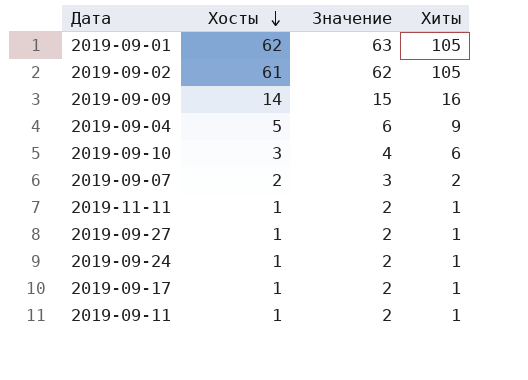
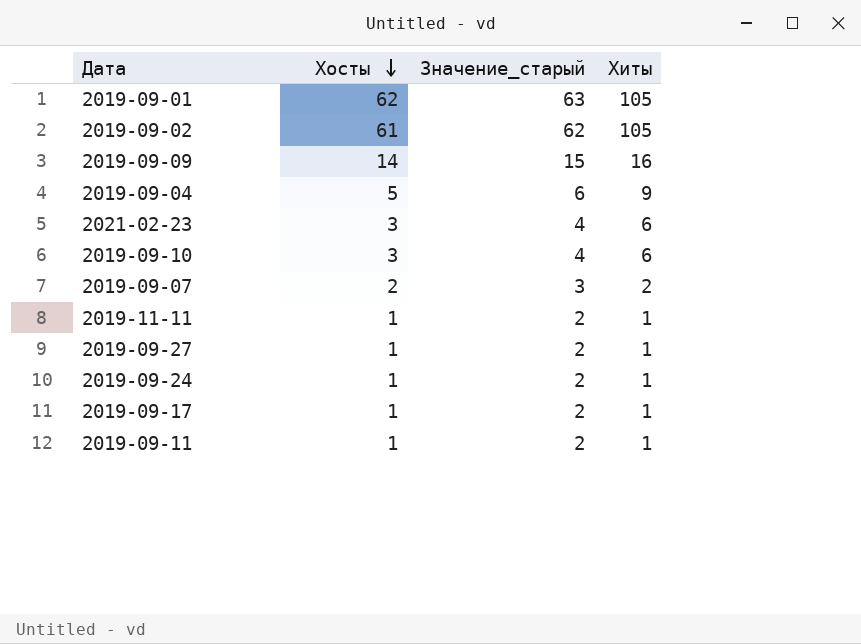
column name: Значение -> Значение_старый
row 2021-02-23: none -> 3 | 4 | 6

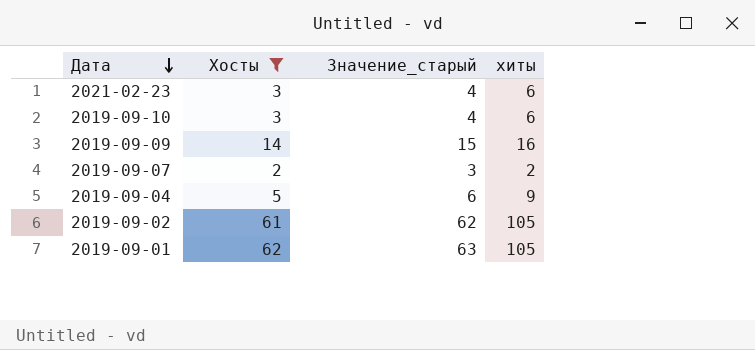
filter: none -> Хосты != 1
row order: Хосты descending -> Дата descending
column name: Хиты -> хиты

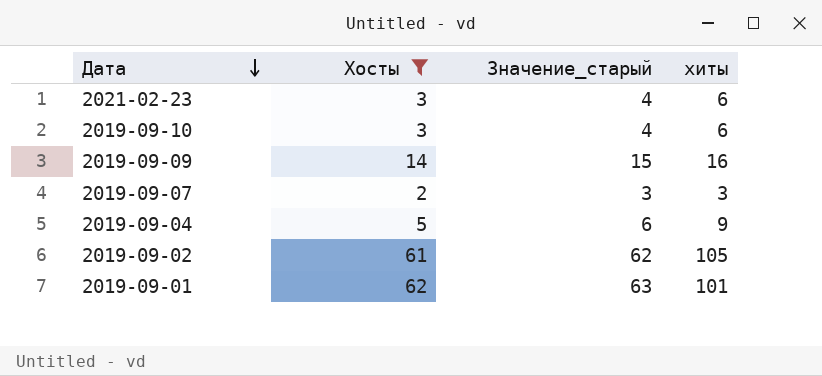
2019-09-07 | хиты: 2 -> 3
2019-09-01 | хиты: 105 -> 101

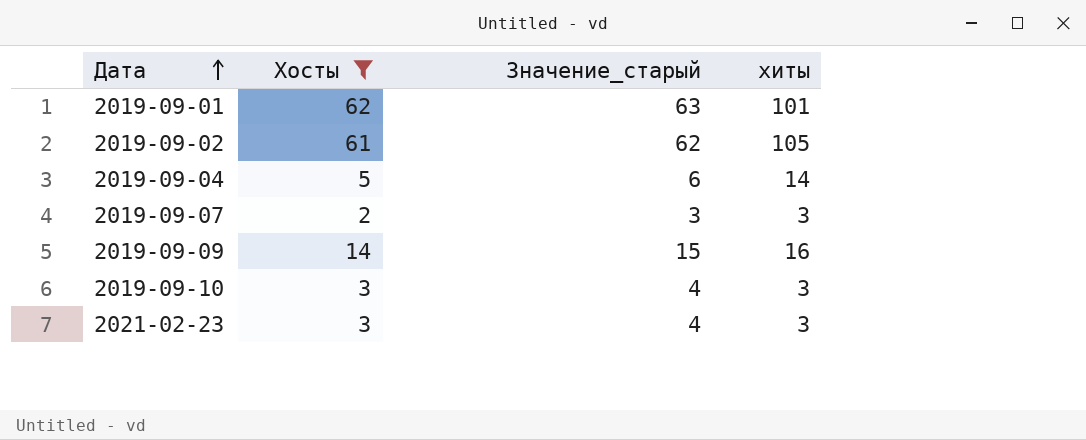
row order: Дата descending -> Дата ascending
2019-09-04 | хиты: 9 -> 14
2019-09-10 | хиты: 6 -> 3
2021-02-23 | хиты: 6 -> 3

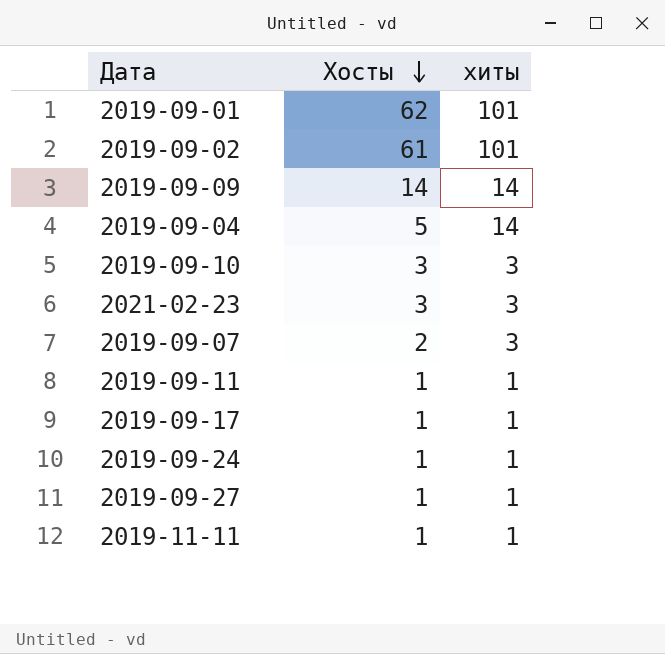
filter: Хосты != 1 -> none
row order: Дата ascending -> Хосты descending
column Значение_старый | formula: [Хосты] + 1 -> none
2019-09-02 | хиты: 105 -> 101
2019-09-09 | хиты: 16 -> 14

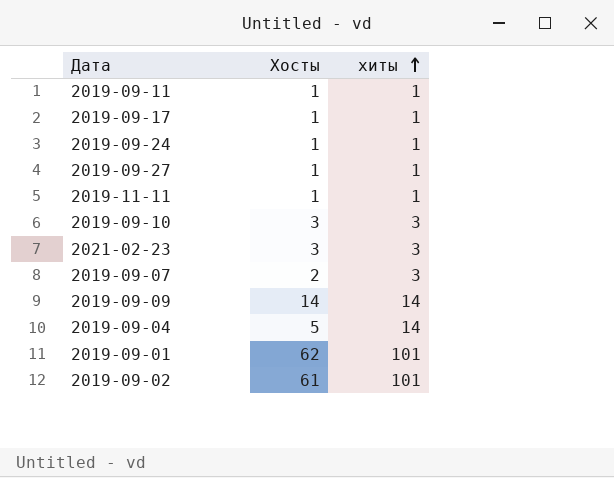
row order: Хосты descending -> хиты ascending

